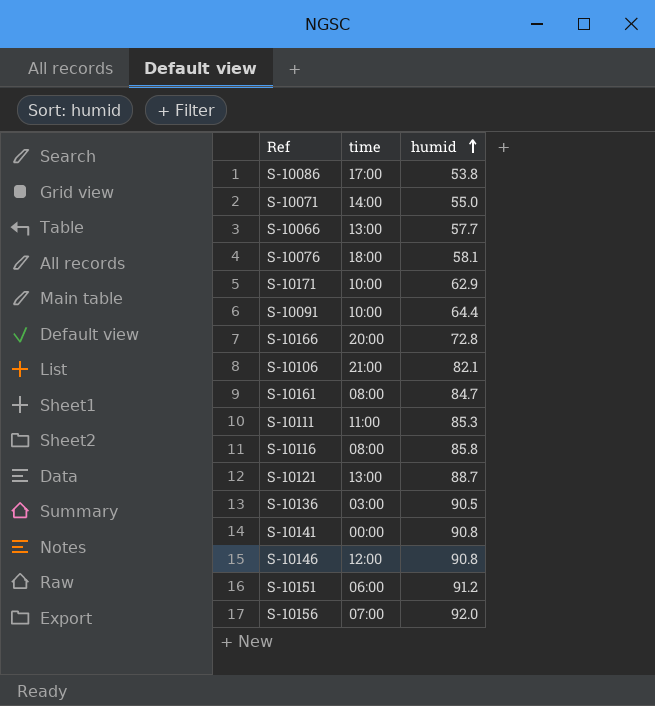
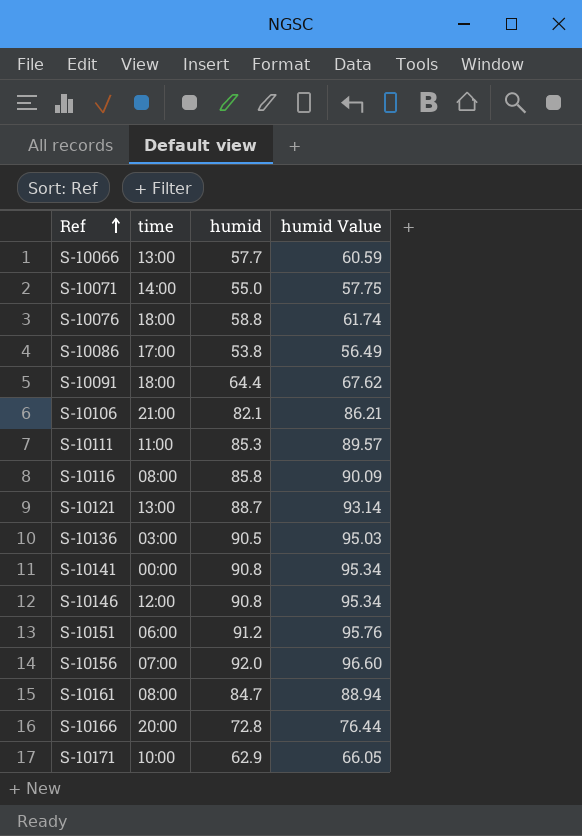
row order: humid ascending -> Ref ascending
column humid Value | formula: none -> [humid] * 1.05
S-10076 | humid: 58.1 -> 58.8
S-10091 | time: 10:00 -> 18:00

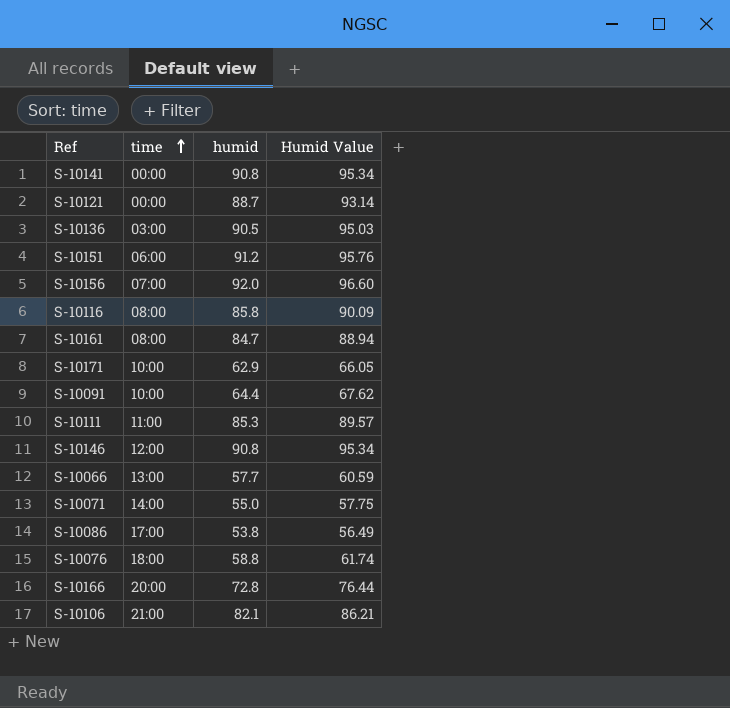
row order: Ref ascending -> time ascending
column name: humid Value -> Humid Value
S-10121 | time: 13:00 -> 00:00
S-10091 | time: 18:00 -> 10:00

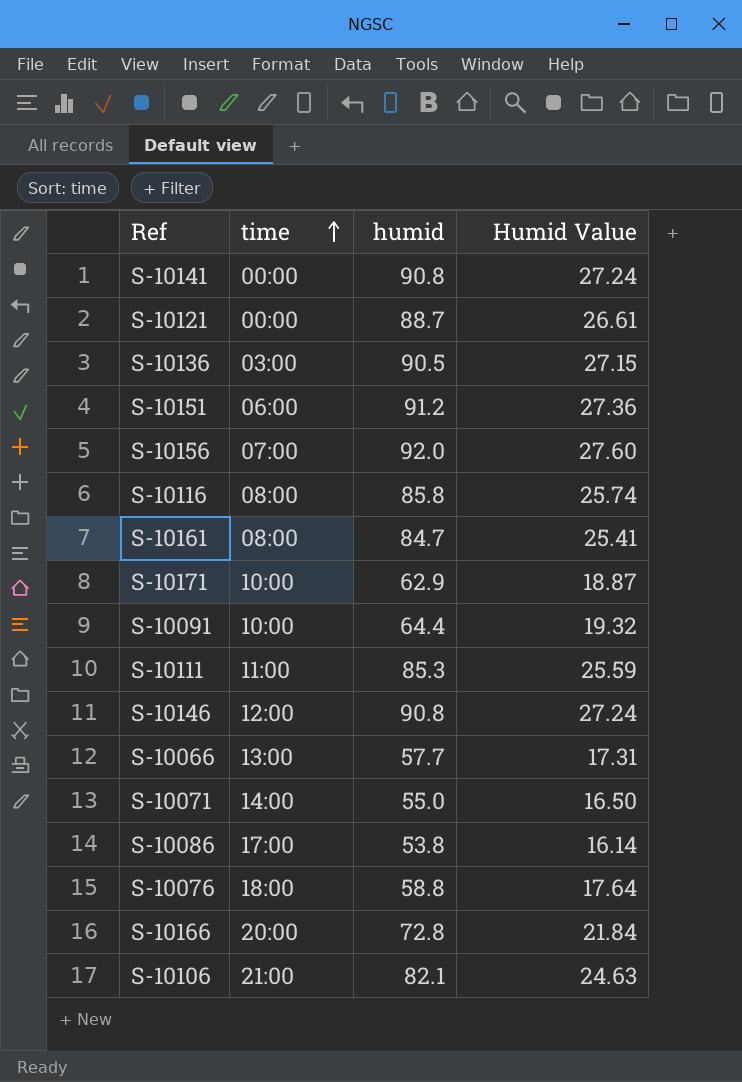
column Humid Value | formula: [humid] * 1.05 -> [humid] * 0.3

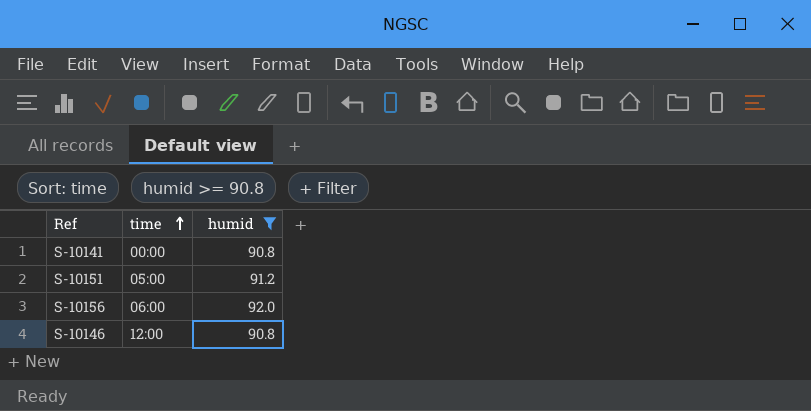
filter: none -> humid >= 90.8
column Humid Value | formula: [humid] * 0.3 -> none
S-10151 | time: 06:00 -> 05:00
S-10156 | time: 07:00 -> 06:00

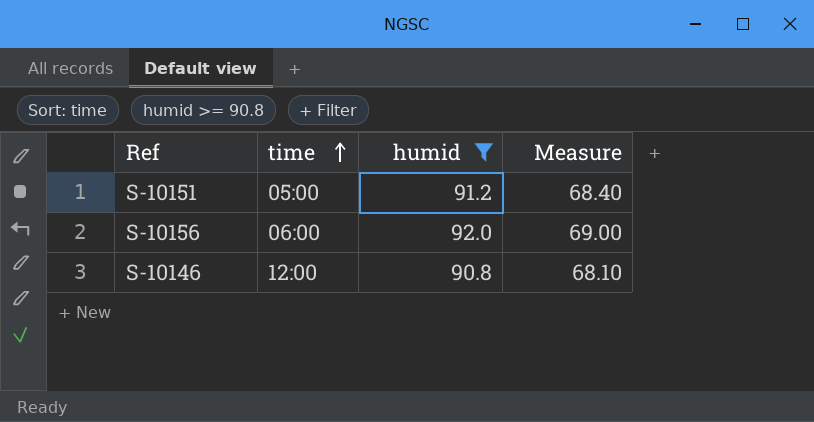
column Measure | formula: none -> [humid] * 0.75
row S-10141: 00:00 | 90.8 -> none

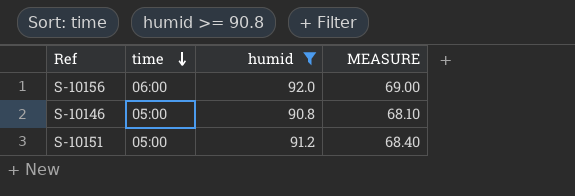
row order: time ascending -> time descending
column name: Measure -> MEASURE
S-10146 | time: 12:00 -> 05:00

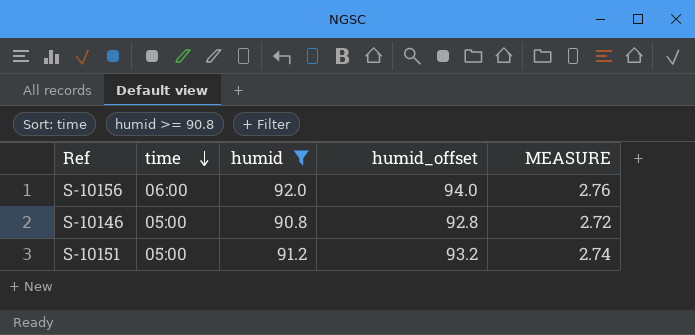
column humid_offset | formula: none -> [humid] + 2
column MEASURE | formula: [humid] * 0.75 -> [humid] * 0.03

